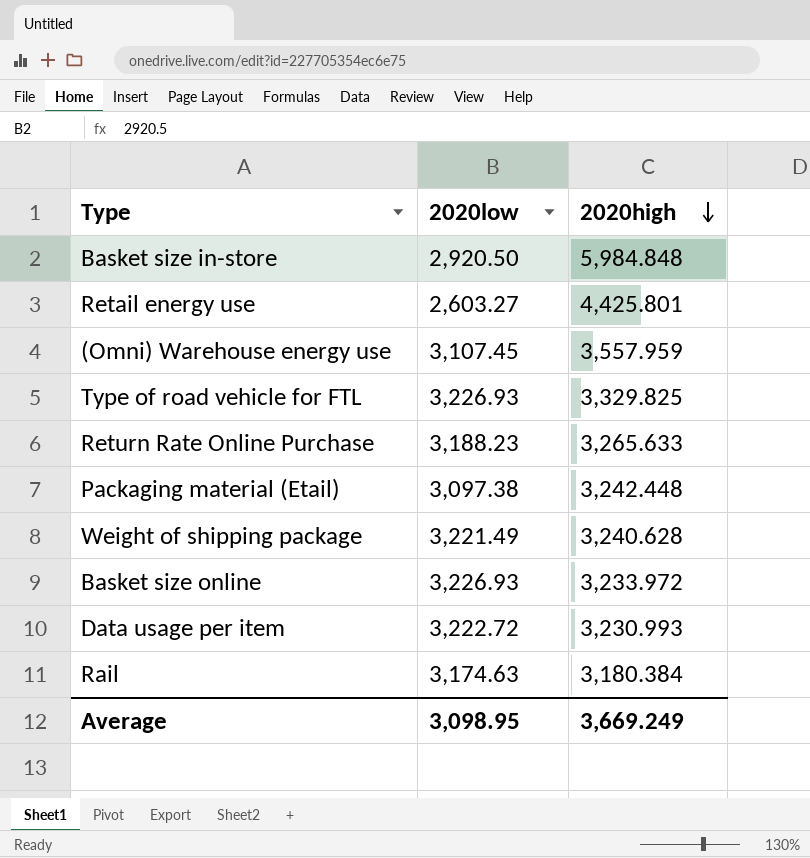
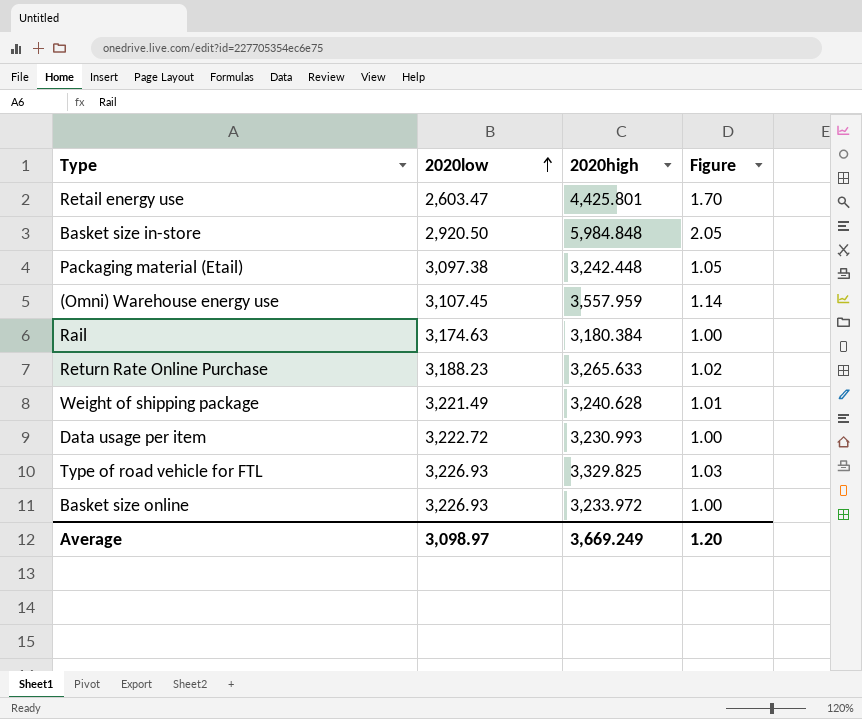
row order: 2020high descending -> 2020low ascending
column Figure | formula: none -> [2020high] / [2020low]
Retail energy use | 2020low: 2,603.27 -> 2,603.47
Average | 2020low: 3,098.95 -> 3,098.97

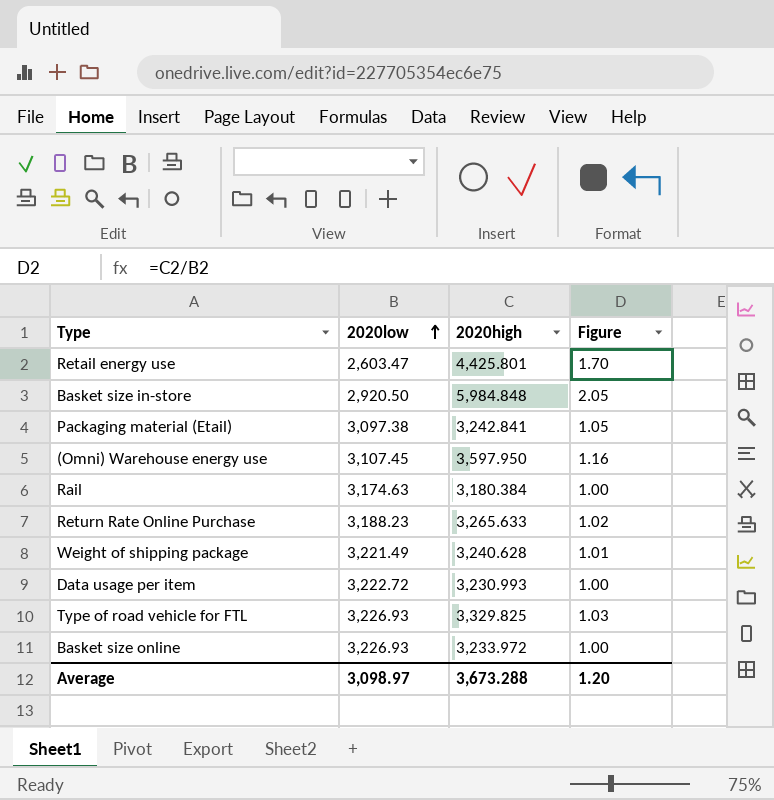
Packaging material (Etail) | 2020high: 3,242.448 -> 3,242.841
(Omni) Warehouse energy use | 2020high: 3,557.959 -> 3,597.950
(Omni) Warehouse energy use | Figure: 1.14 -> 1.16
Average | 2020high: 3,669.249 -> 3,673.288

